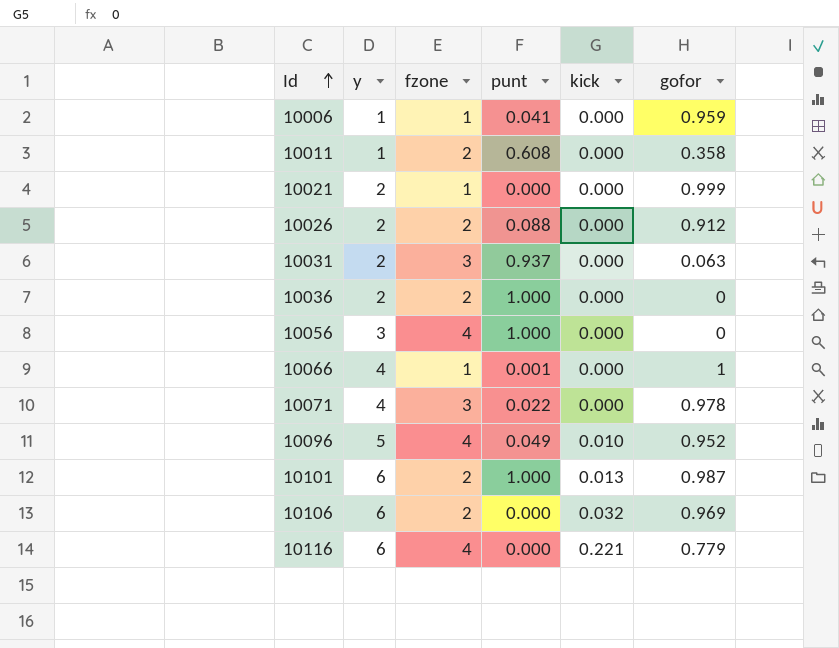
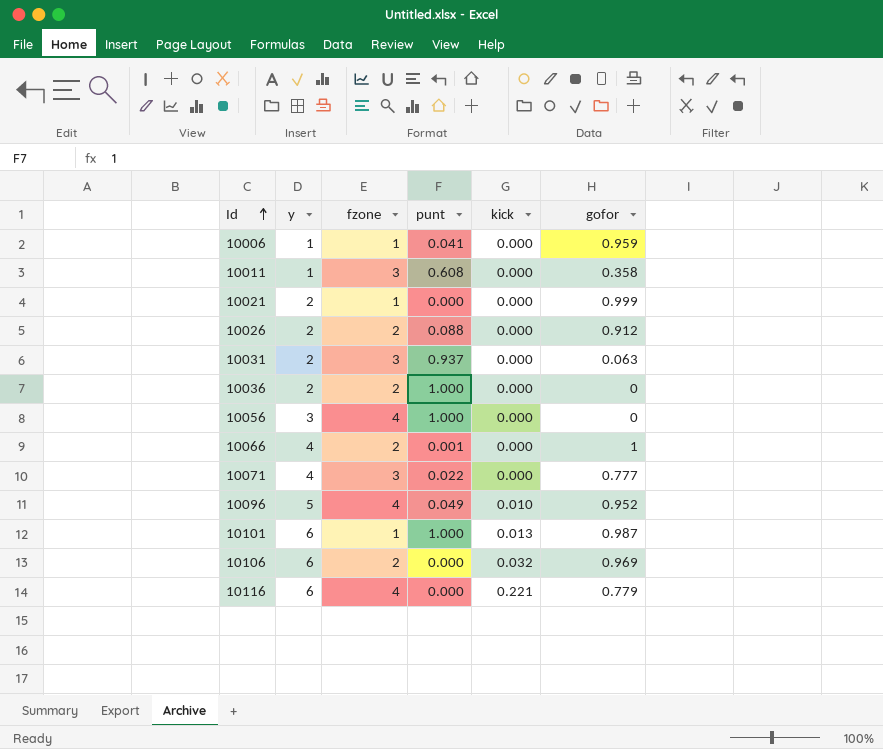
10011 | fzone: 2 -> 3
10066 | fzone: 1 -> 2
10071 | gofor: 0.978 -> 0.777
10101 | fzone: 2 -> 1

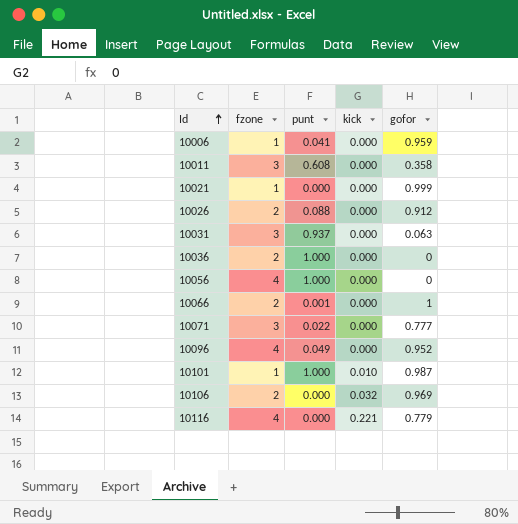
column y | position: 2 -> none
10096 | kick: 0.010 -> 0.000
10101 | kick: 0.013 -> 0.010

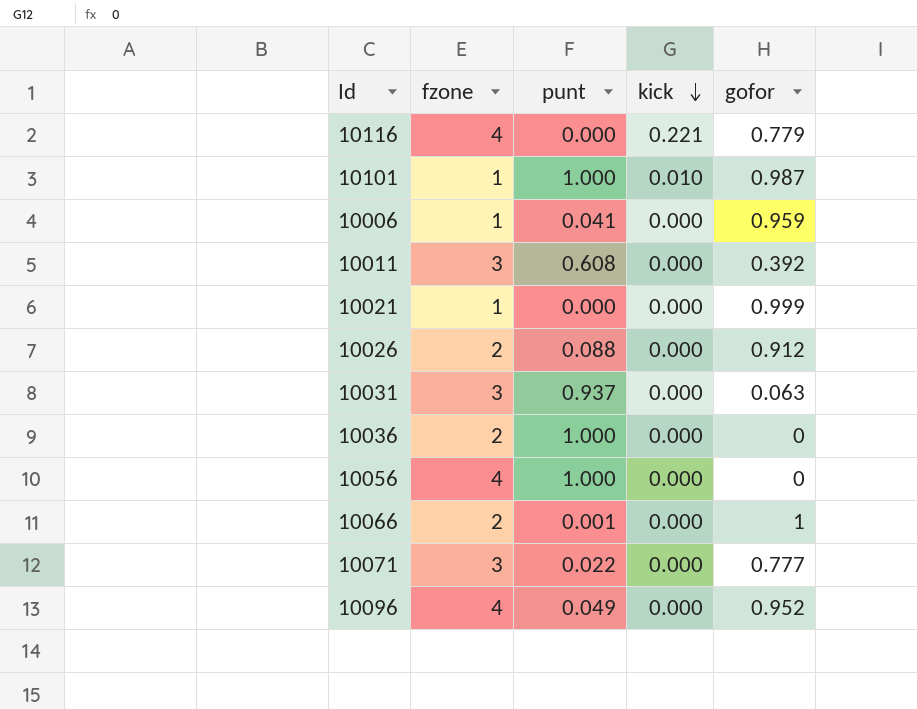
row order: Id ascending -> kick descending
row 10106: 2 | 0.000 | 0.032 | 0.969 -> none
10011 | gofor: 0.358 -> 0.392

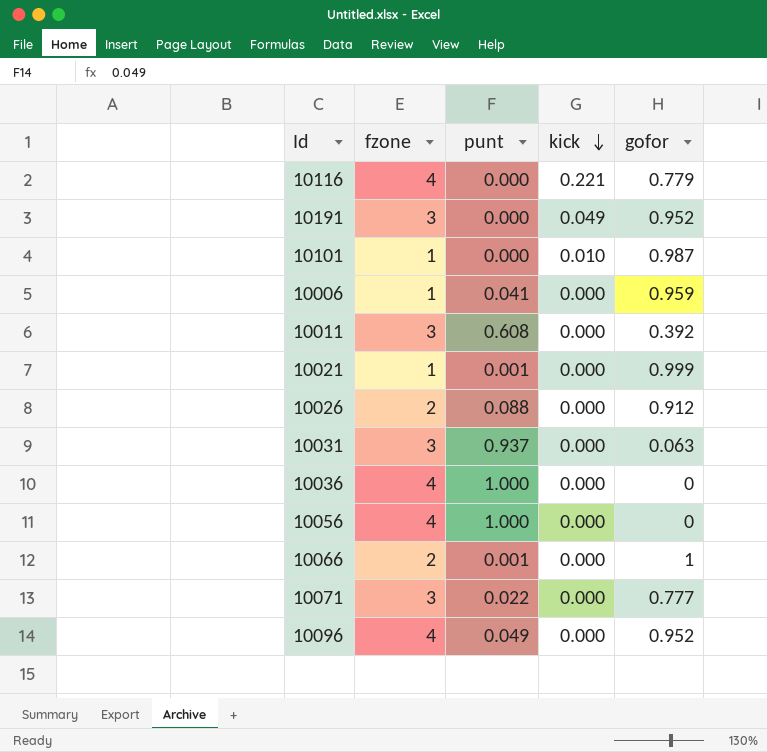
row 10191: none -> 3 | 0.000 | 0.049 | 0.952
10101 | punt: 1.000 -> 0.000
10021 | punt: 0.000 -> 0.001
10036 | fzone: 2 -> 4

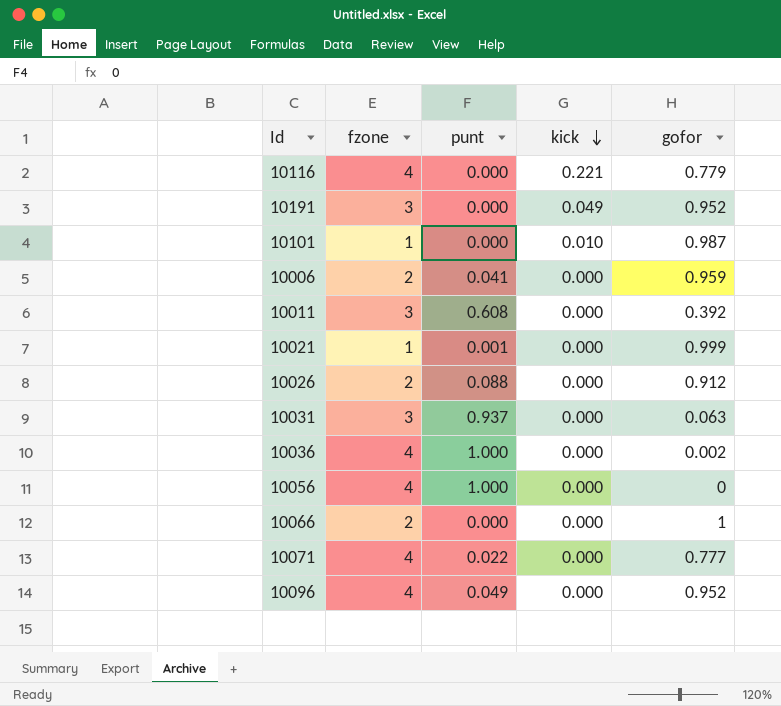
10006 | fzone: 1 -> 2
10036 | gofor: 0 -> 0.002
10066 | punt: 0.001 -> 0.000
10071 | fzone: 3 -> 4

